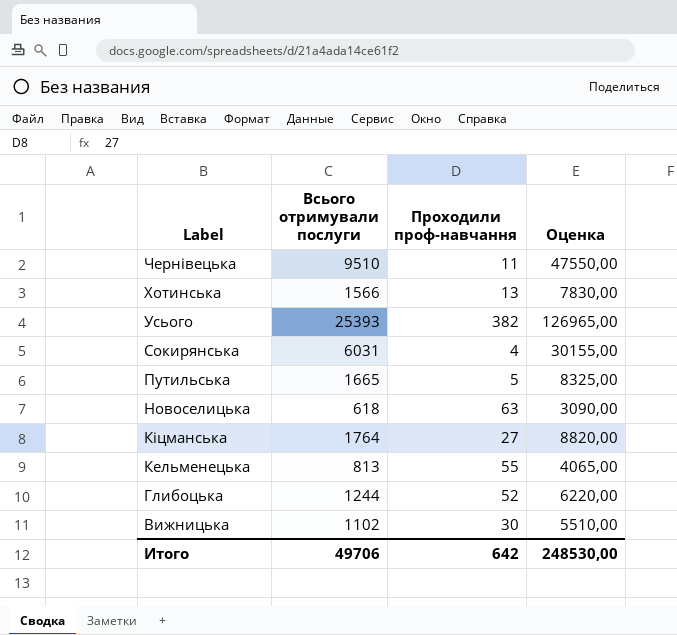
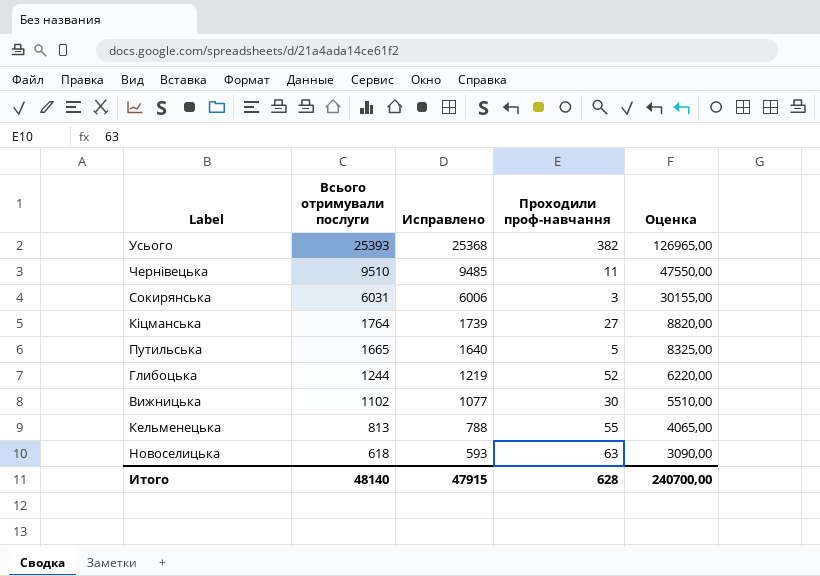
row order: Label descending -> Всього отримували послуги descending
column Исправлено | formula: none -> [Всього отримували послуги] - 25
row Хотинська: 1566 | 13 | 7830,00 -> none
Сокирянська | Проходили проф-навчання: 4 -> 3
Итого | Всього отримували послуги: 49706 -> 48140
Итого | Проходили проф-навчання: 642 -> 628
Итого | Оценка: 248530,00 -> 240700,00

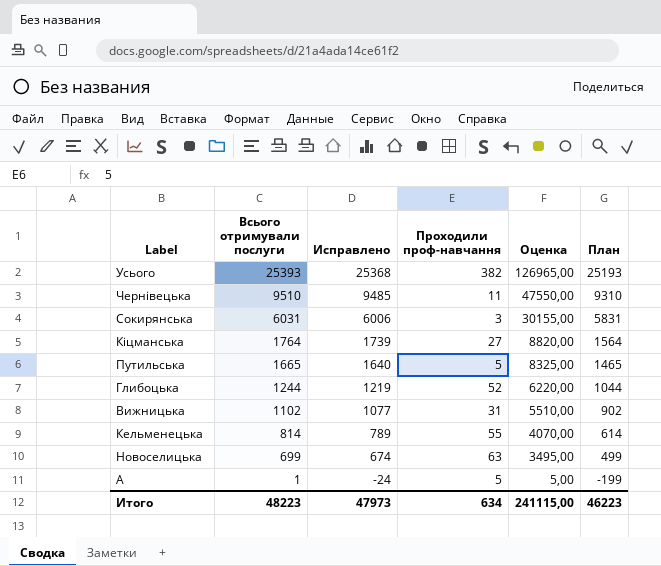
column План | formula: none -> [Всього отримували послуги] - 200
Вижницька | Проходили проф-навчання: 30 -> 31
Кельменецька | Всього отримували послуги: 813 -> 814
Кельменецька | Исправлено: 788 -> 789
Кельменецька | Оценка: 4065,00 -> 4070,00
Новоселицька | Всього отримували послуги: 618 -> 699
Новоселицька | Исправлено: 593 -> 674
Новоселицька | Оценка: 3090,00 -> 3495,00
row А: none -> 1 | -24 | 5 | 5,00 | -199
Итого | Всього отримували послуги: 48140 -> 48223
Итого | Исправлено: 47915 -> 47973
Итого | Проходили проф-навчання: 628 -> 634
Итого | Оценка: 240700,00 -> 241115,00

